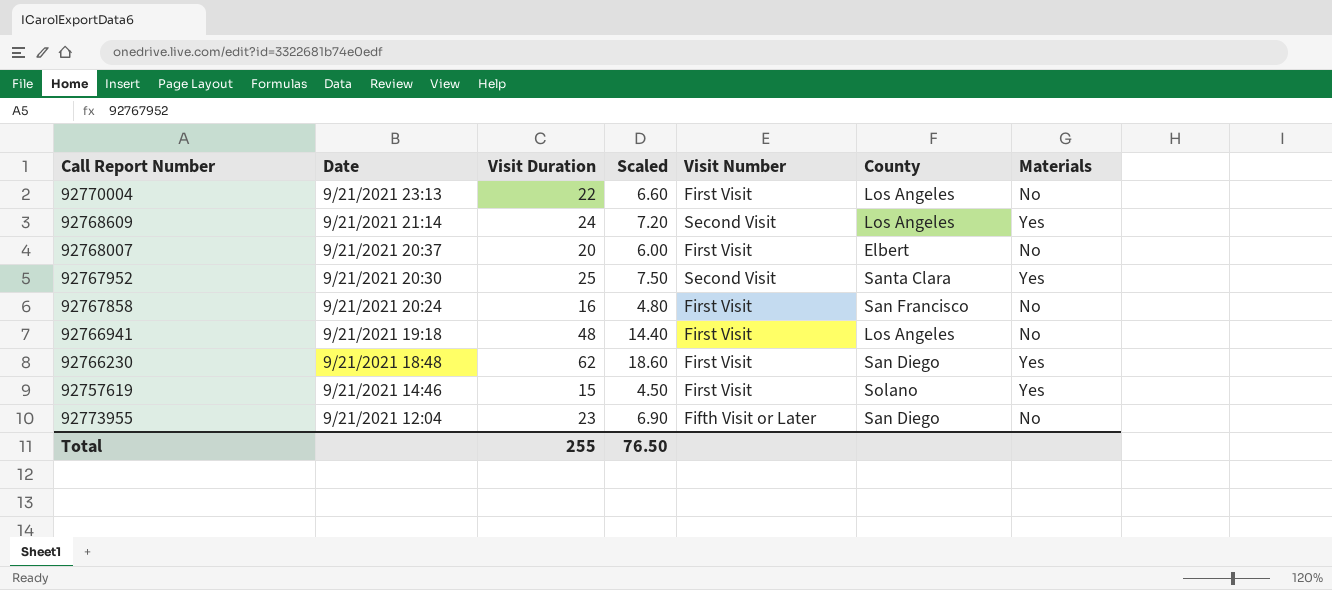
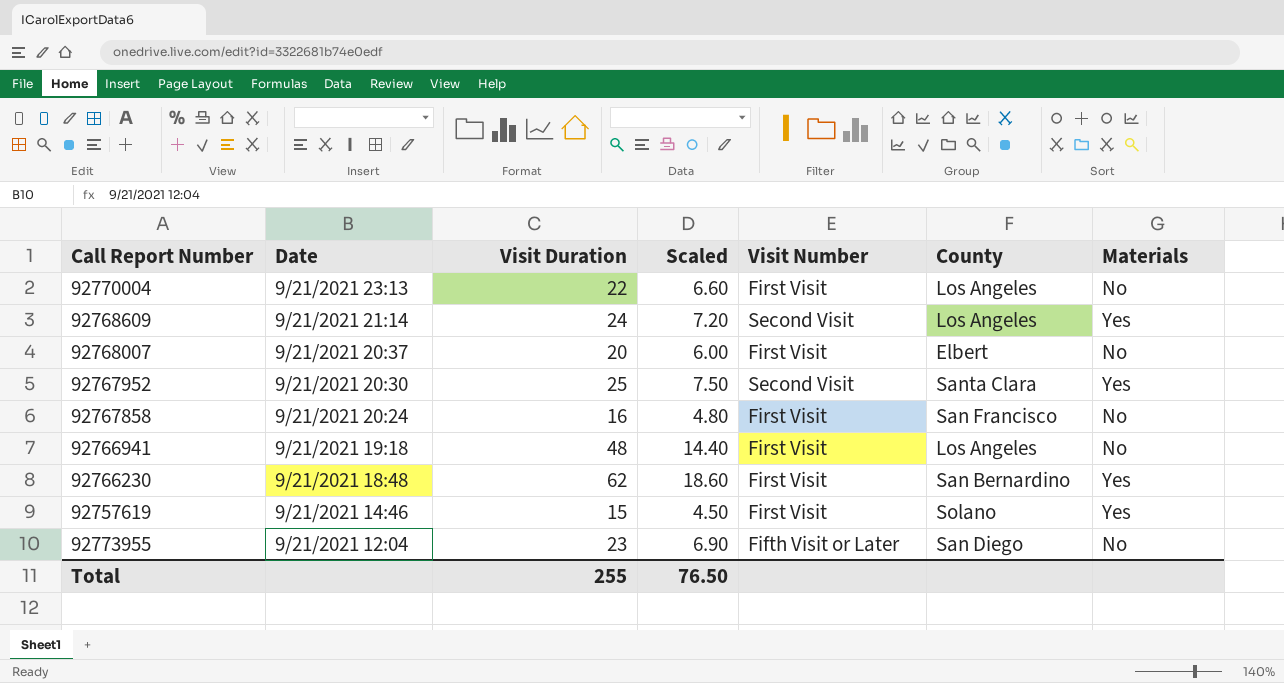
92766230 | County: San Diego -> San Bernardino

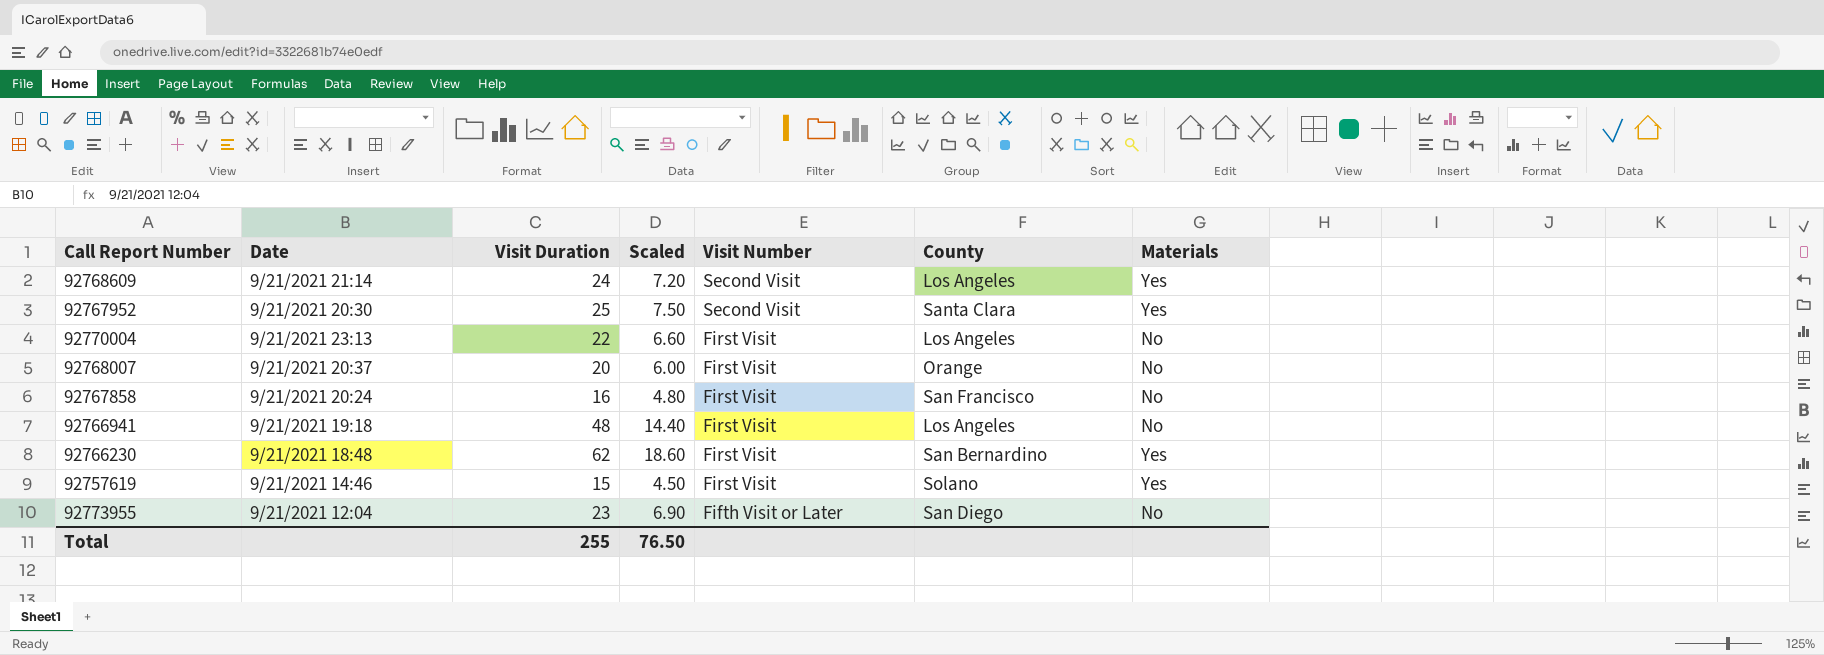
row order: Date descending -> Visit Number descending
92768007 | County: Elbert -> Orange

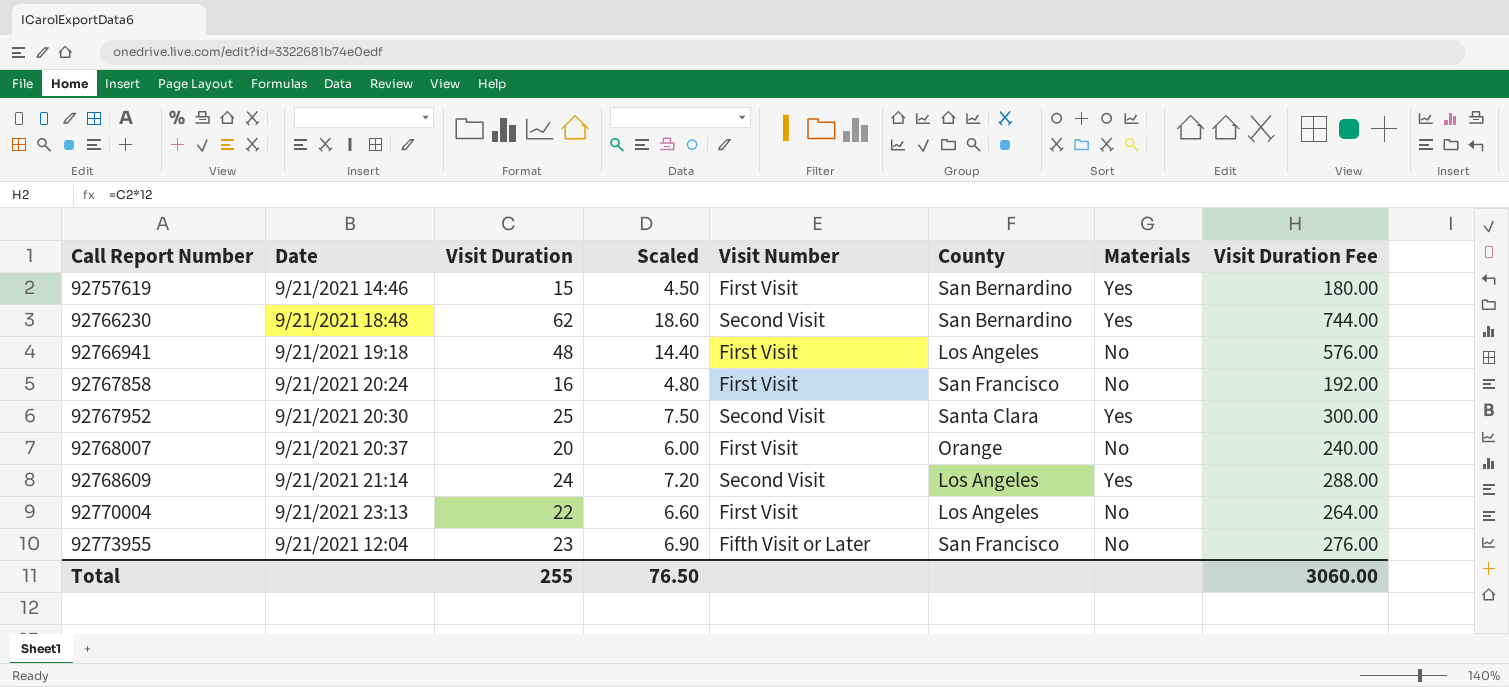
row order: Visit Number descending -> Call Report Number ascending
column Visit Duration Fee | formula: none -> [Visit Duration] * 12
92757619 | County: Solano -> San Bernardino
92766230 | Visit Number: First Visit -> Second Visit
92773955 | County: San Diego -> San Francisco

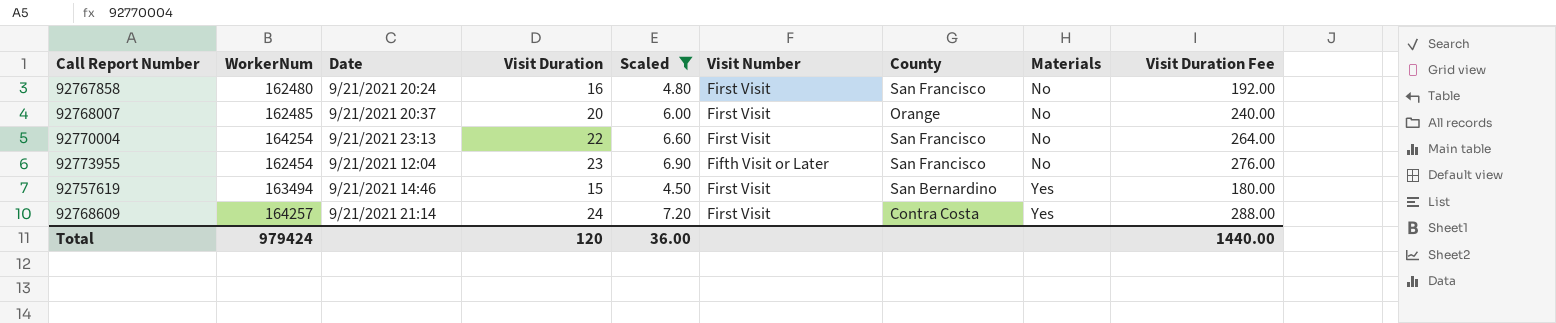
filter: none -> Scaled <= 7.20
row order: Call Report Number ascending -> Materials ascending
column WorkerNum | position: none -> 2
92770004 | County: Los Angeles -> San Francisco
92768609 | Visit Number: Second Visit -> First Visit
92768609 | County: Los Angeles -> Contra Costa
Total | Visit Duration: 255 -> 120
Total | Scaled: 76.50 -> 36.00
Total | Visit Duration Fee: 3060.00 -> 1440.00

